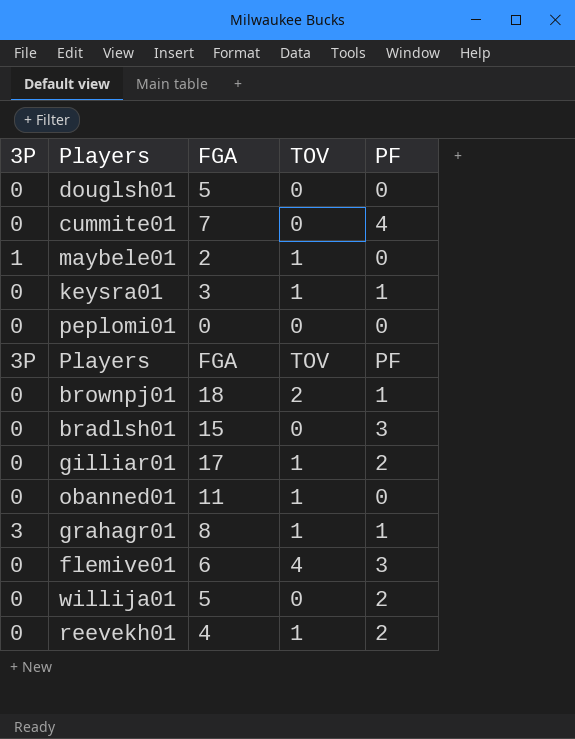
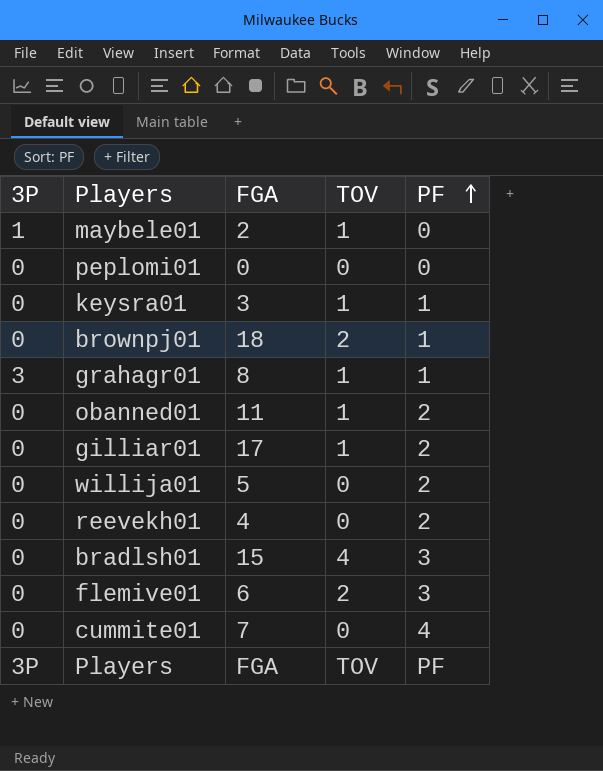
row order: none -> PF ascending
row douglsh01: 0 | 5 | 0 | 0 -> none
obanned01 | PF: 0 -> 2
reevekh01 | TOV: 1 -> 0
bradlsh01 | TOV: 0 -> 4
flemive01 | TOV: 4 -> 2

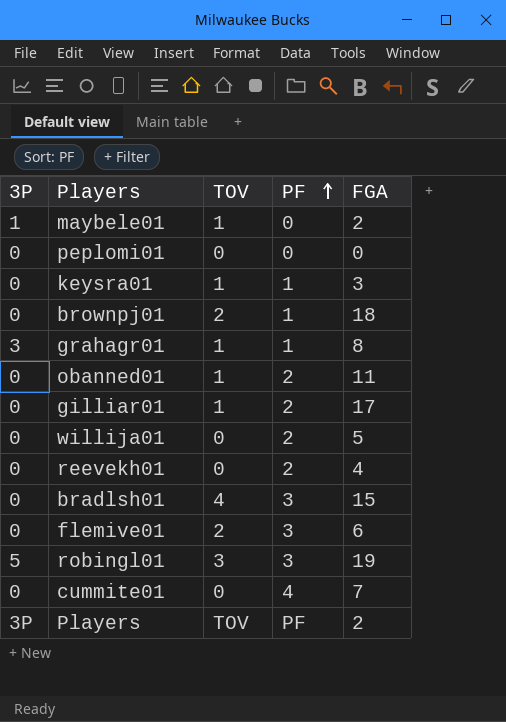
column FGA | position: 3 -> 5
row robingl01: none -> 5 | 3 | 3 | 19
Players | FGA: FGA -> 2

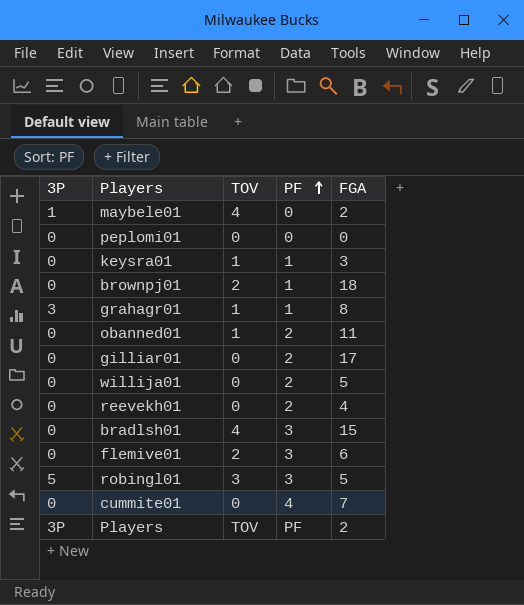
maybele01 | TOV: 1 -> 4
gilliar01 | TOV: 1 -> 0
robingl01 | FGA: 19 -> 5

